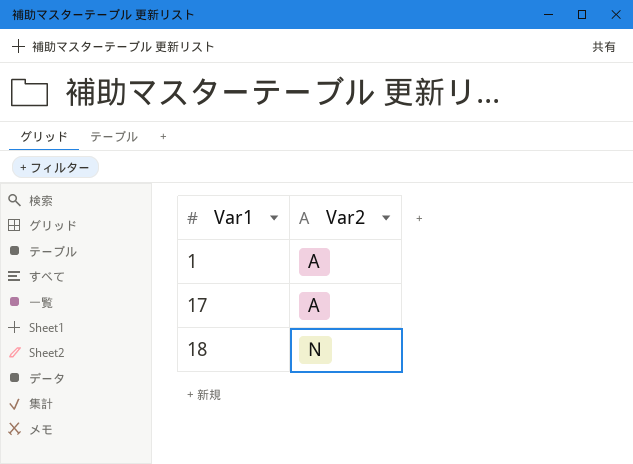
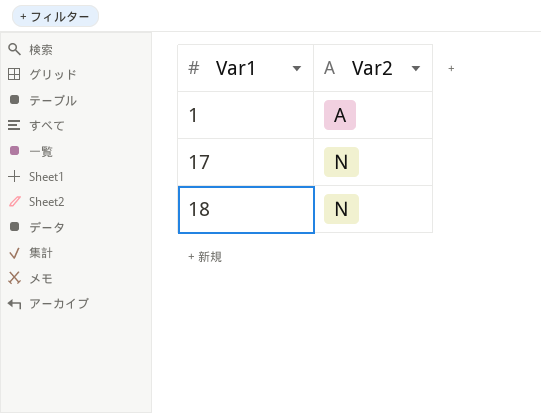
17 | Var2: A -> N

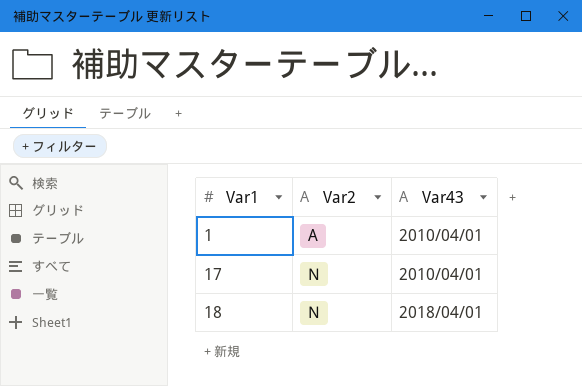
column Var43 | position: none -> 3

